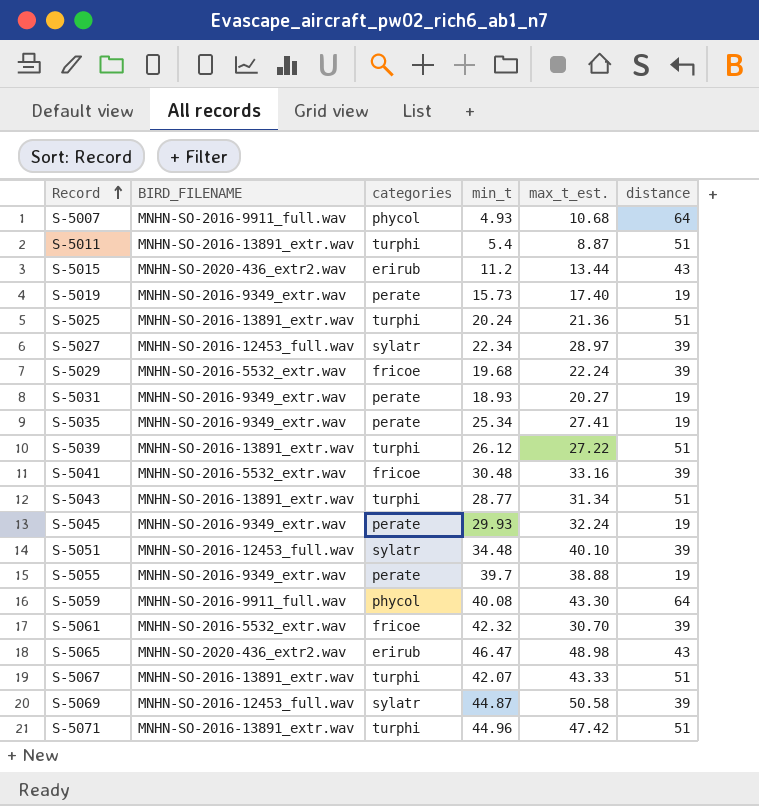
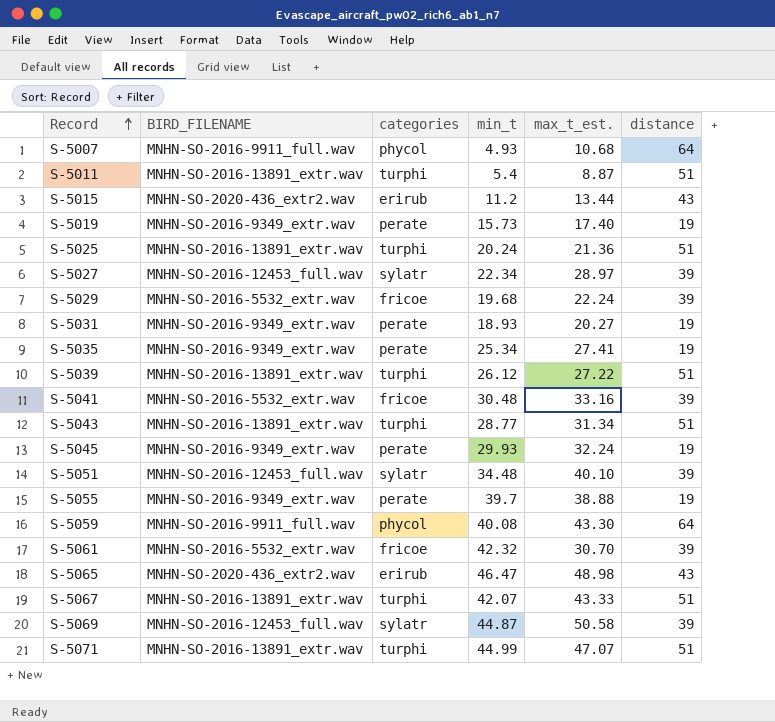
S-5071 | min_t: 44.96 -> 44.99
S-5071 | max_t_est.: 47.42 -> 47.07

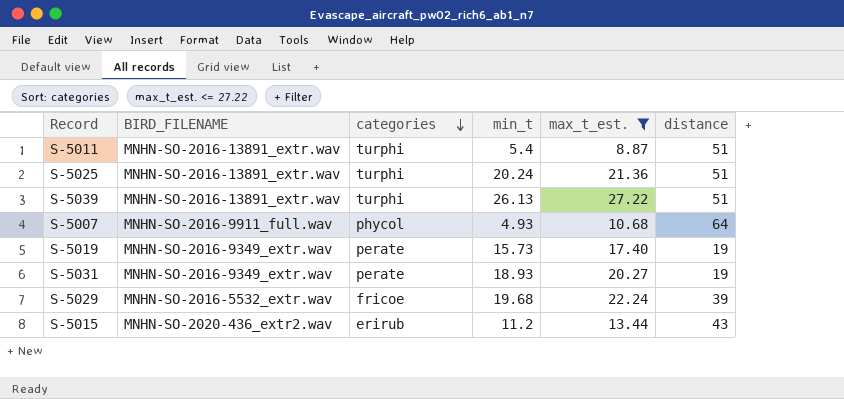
filter: none -> max_t_est. <= 27.22
row order: Record ascending -> categories descending
S-5039 | min_t: 26.12 -> 26.13

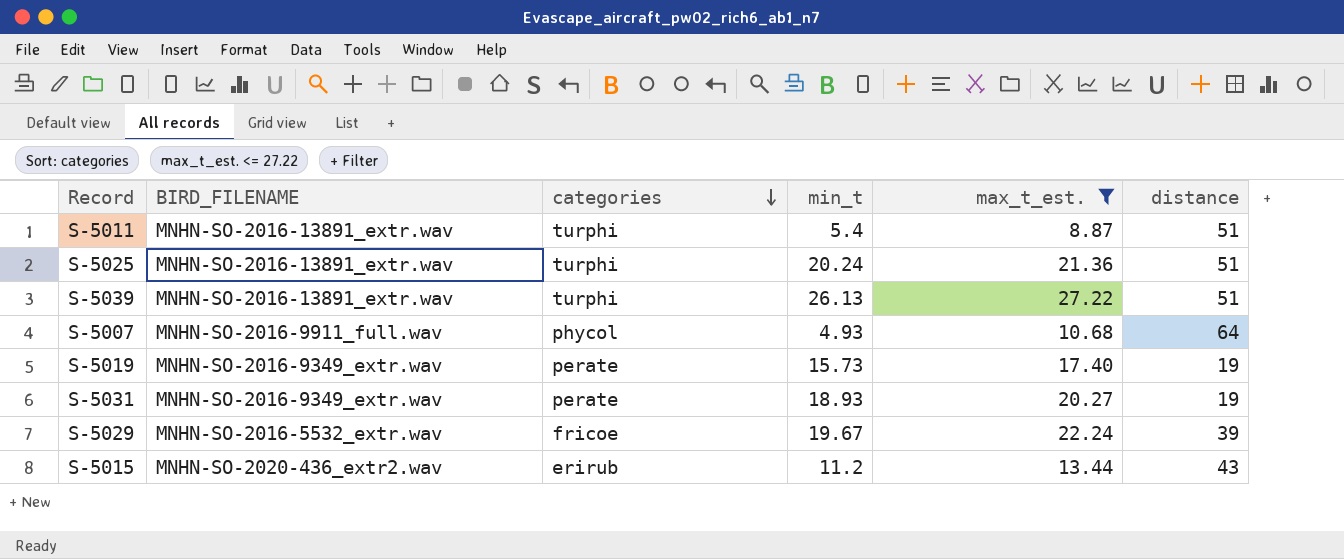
S-5029 | min_t: 19.68 -> 19.67

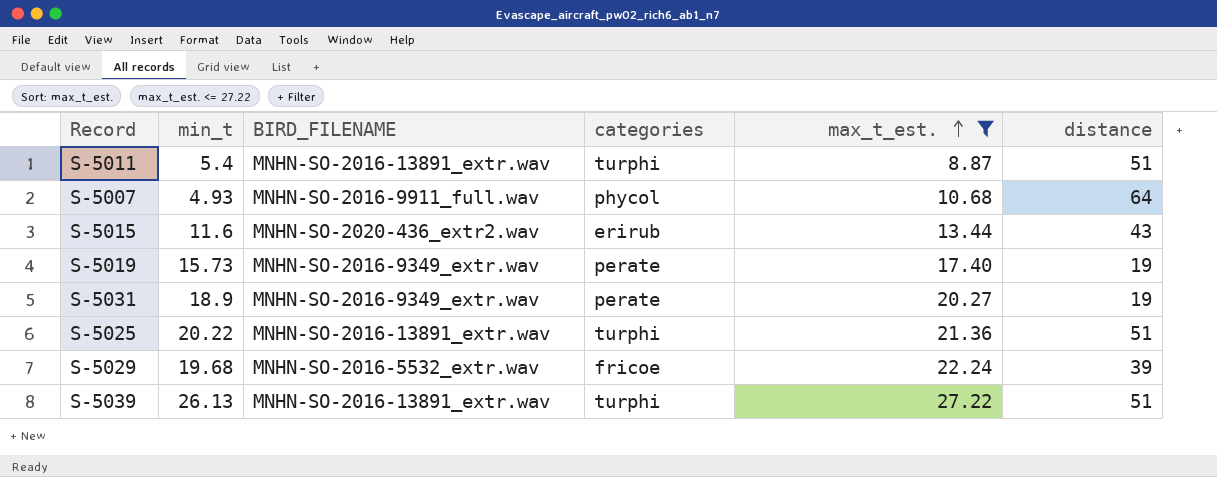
row order: categories descending -> max_t_est. ascending
column min_t | position: 4 -> 2
S-5015 | min_t: 11.2 -> 11.6
S-5031 | min_t: 18.93 -> 18.9
S-5025 | min_t: 20.24 -> 20.22
S-5029 | min_t: 19.67 -> 19.68

